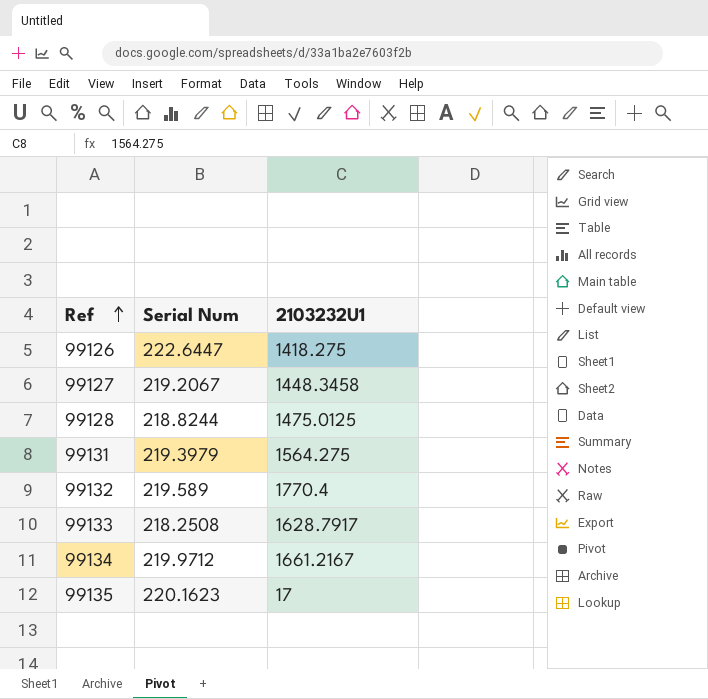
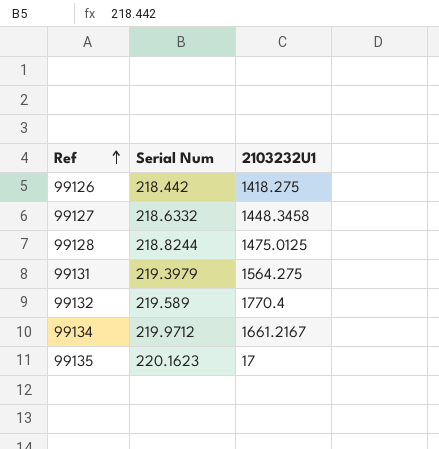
row 99133: 218.2508 | 1628.7917 -> none
99126 | Serial Num: 222.6447 -> 218.442
99127 | Serial Num: 219.2067 -> 218.6332

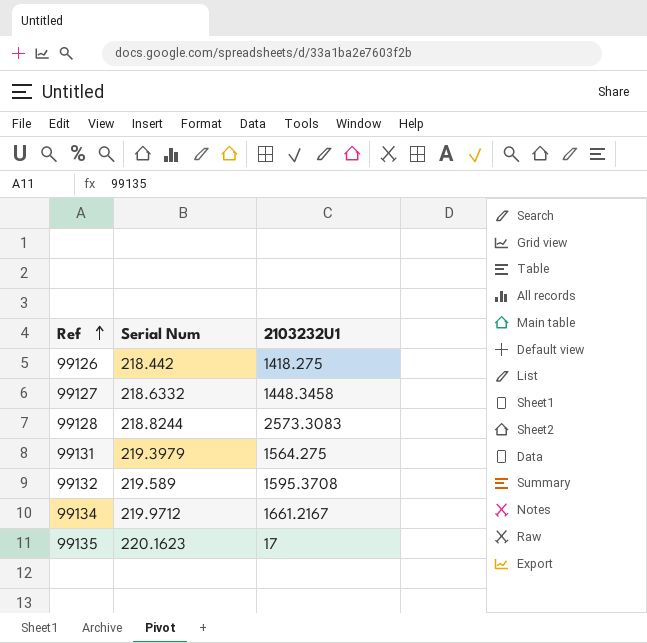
99128 | 2103232U1: 1475.0125 -> 2573.3083
99132 | 2103232U1: 1770.4 -> 1595.3708

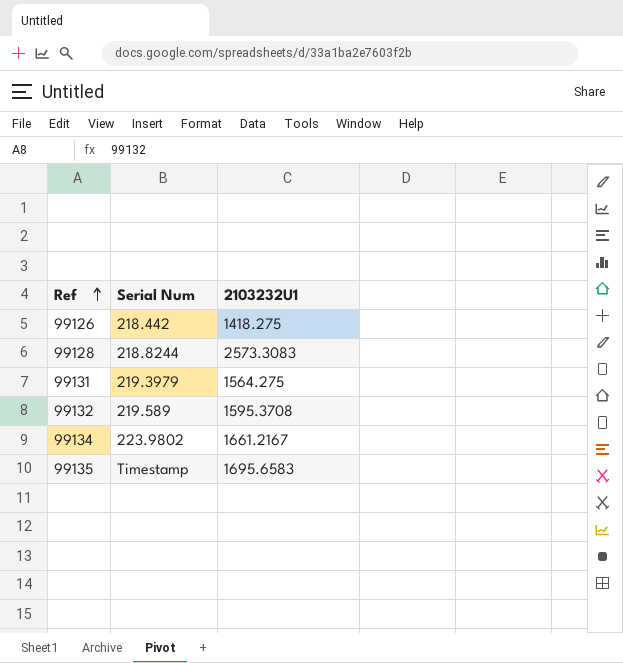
row 99127: 218.6332 | 1448.3458 -> none
99134 | Serial Num: 219.9712 -> 223.9802
99135 | Serial Num: 220.1623 -> Timestamp
99135 | 2103232U1: 17 -> 1695.6583

